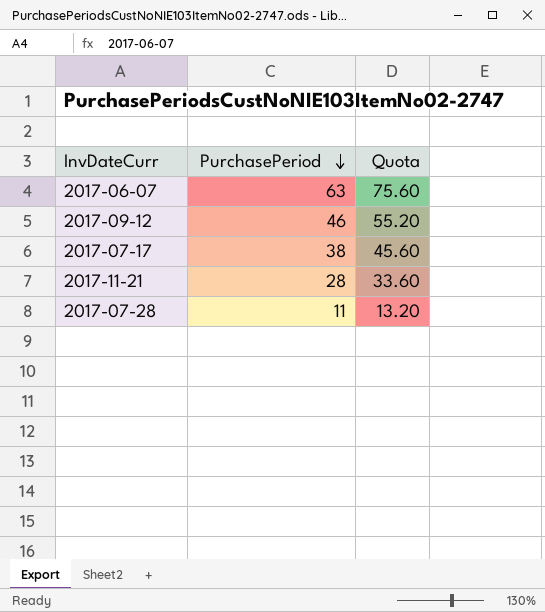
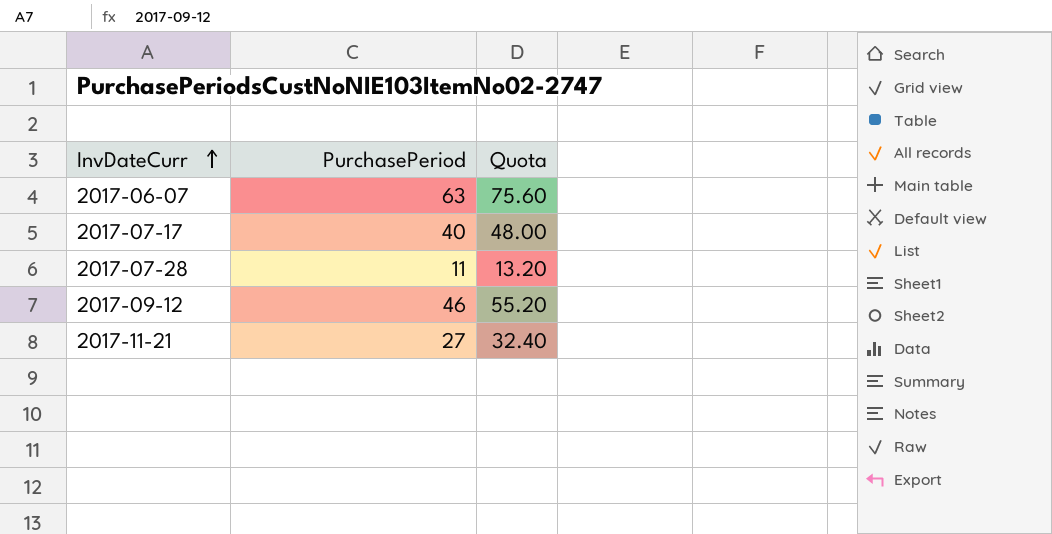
row order: PurchasePeriod descending -> InvDateCurr ascending
2017-07-17 | PurchasePeriod: 38 -> 40
2017-07-17 | Quota: 45.60 -> 48.00
2017-11-21 | PurchasePeriod: 28 -> 27
2017-11-21 | Quota: 33.60 -> 32.40

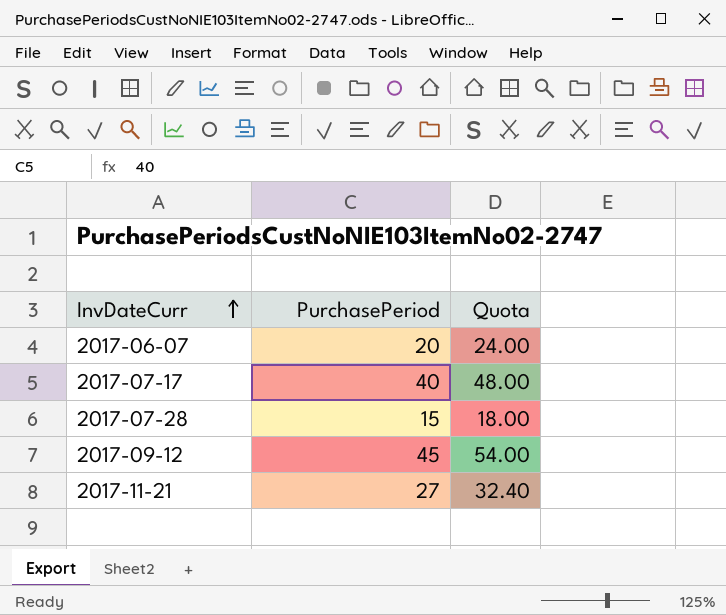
2017-06-07 | PurchasePeriod: 63 -> 20
2017-06-07 | Quota: 75.60 -> 24.00
2017-07-28 | PurchasePeriod: 11 -> 15
2017-07-28 | Quota: 13.20 -> 18.00
2017-09-12 | PurchasePeriod: 46 -> 45
2017-09-12 | Quota: 55.20 -> 54.00

